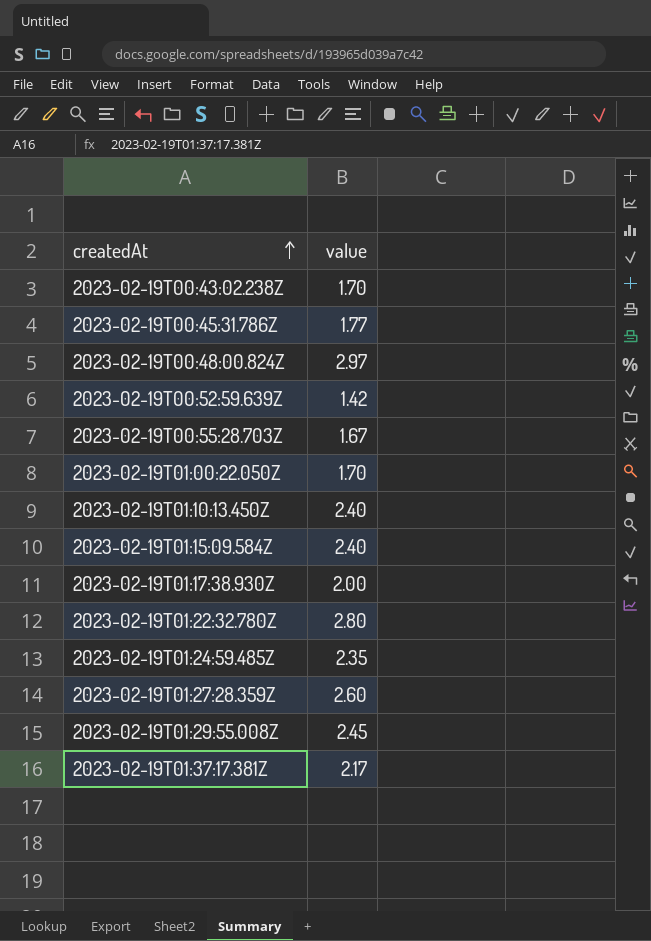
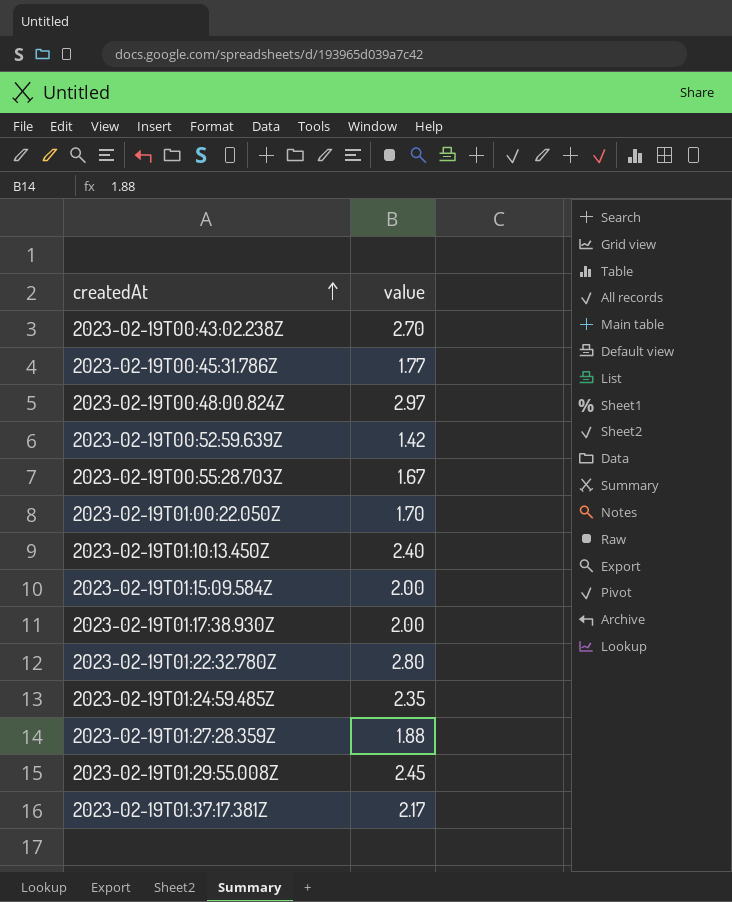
2023-02-19T00:43:02.238Z | value: 1.70 -> 2.70
2023-02-19T01:15:09.584Z | value: 2.40 -> 2.00
2023-02-19T01:27:28.359Z | value: 2.60 -> 1.88

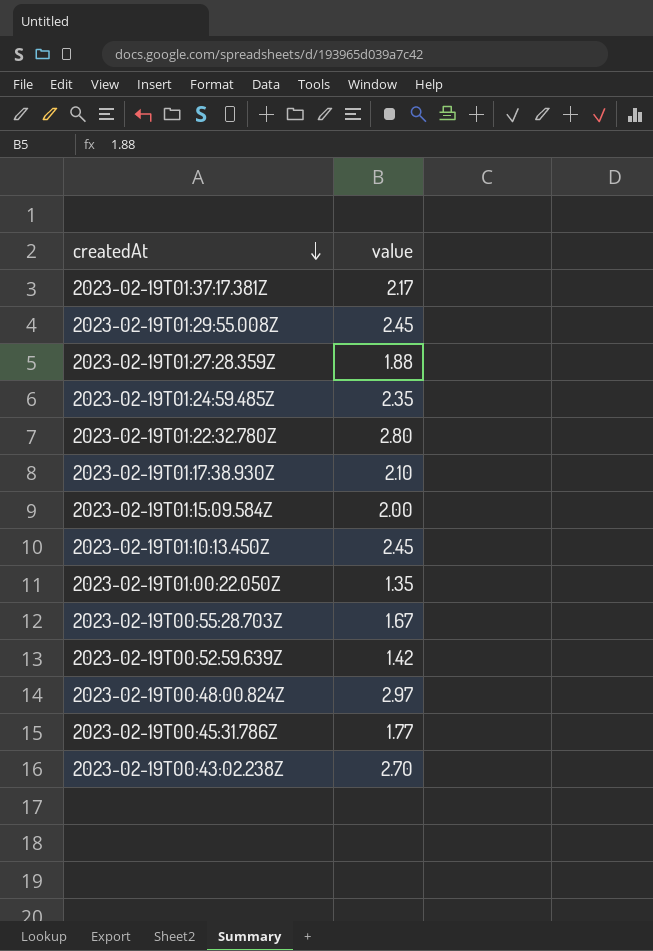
row order: createdAt ascending -> createdAt descending
2023-02-19T01:17:38.930Z | value: 2.00 -> 2.10
2023-02-19T01:10:13.450Z | value: 2.40 -> 2.45
2023-02-19T01:00:22.050Z | value: 1.70 -> 1.35

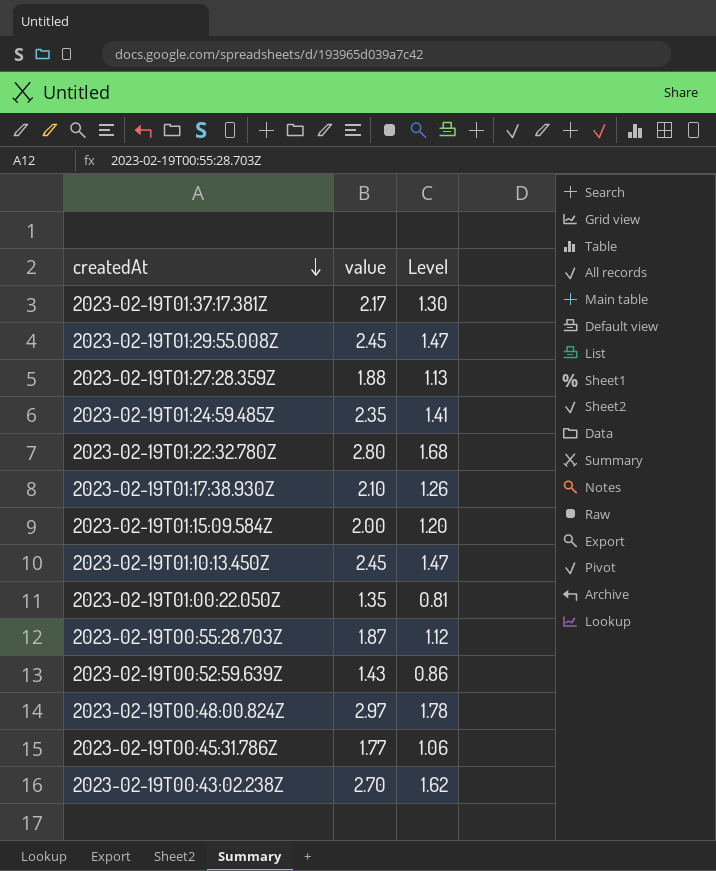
column Level | formula: none -> [value] * 0.6
2023-02-19T00:55:28.703Z | value: 1.67 -> 1.87
2023-02-19T00:52:59.639Z | value: 1.42 -> 1.43

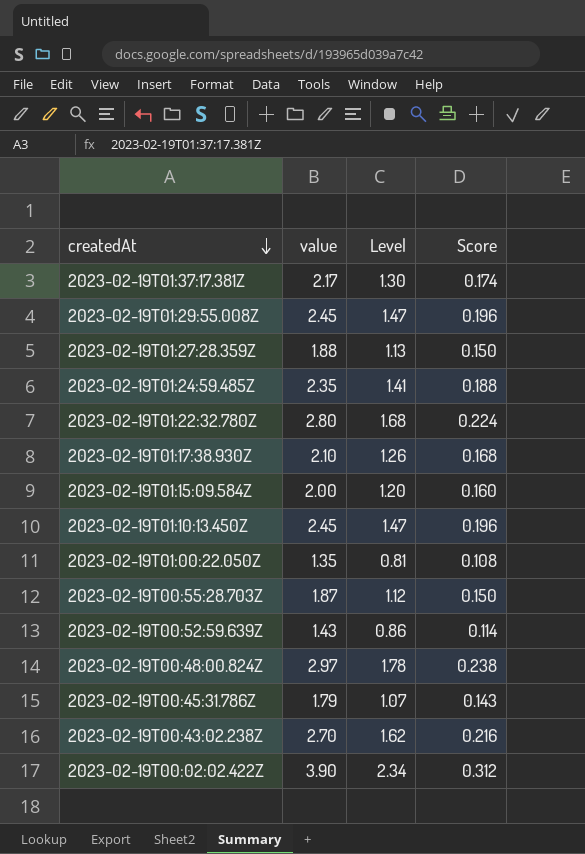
column Score | formula: none -> [value] * 0.08
2023-02-19T00:45:31.786Z | value: 1.77 -> 1.79
2023-02-19T00:45:31.786Z | Level: 1.06 -> 1.07
row 2023-02-19T00:02:02.422Z: none -> 3.90 | 2.34 | 0.312

